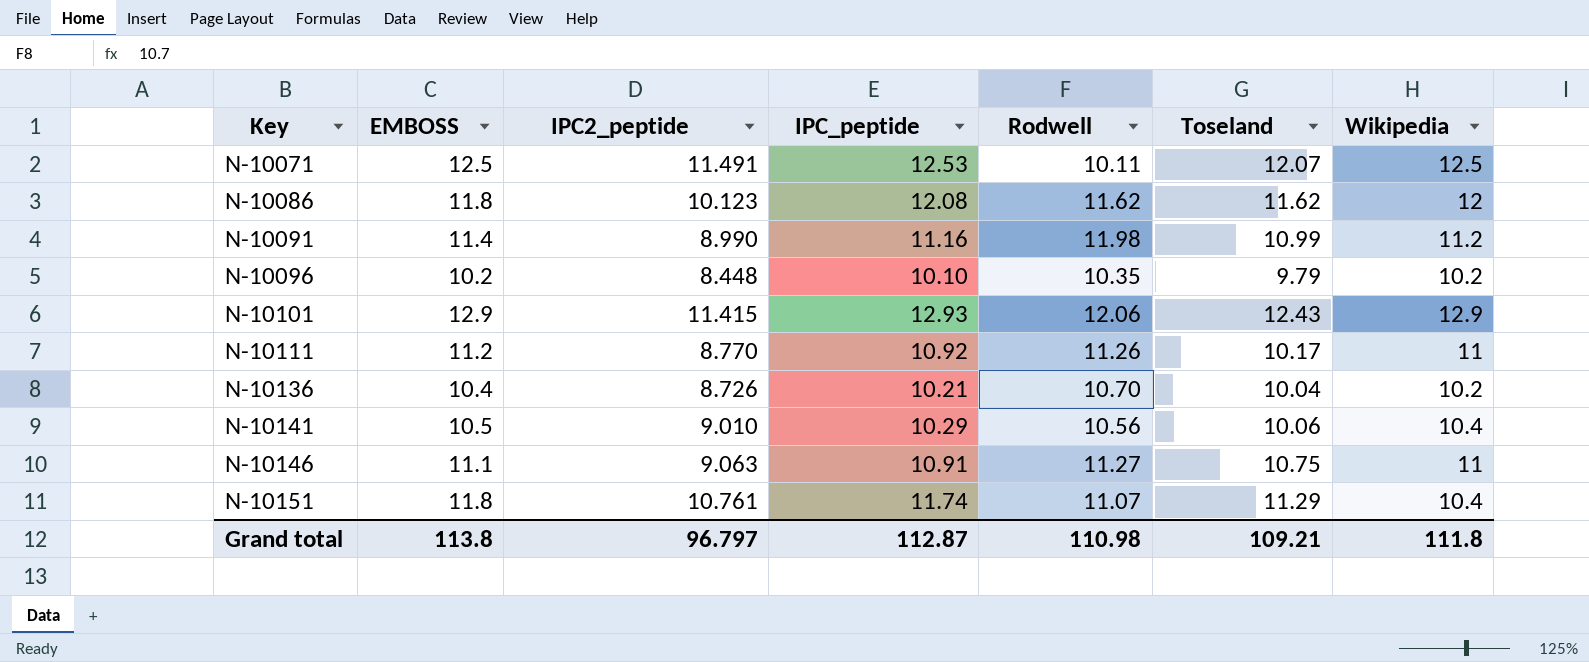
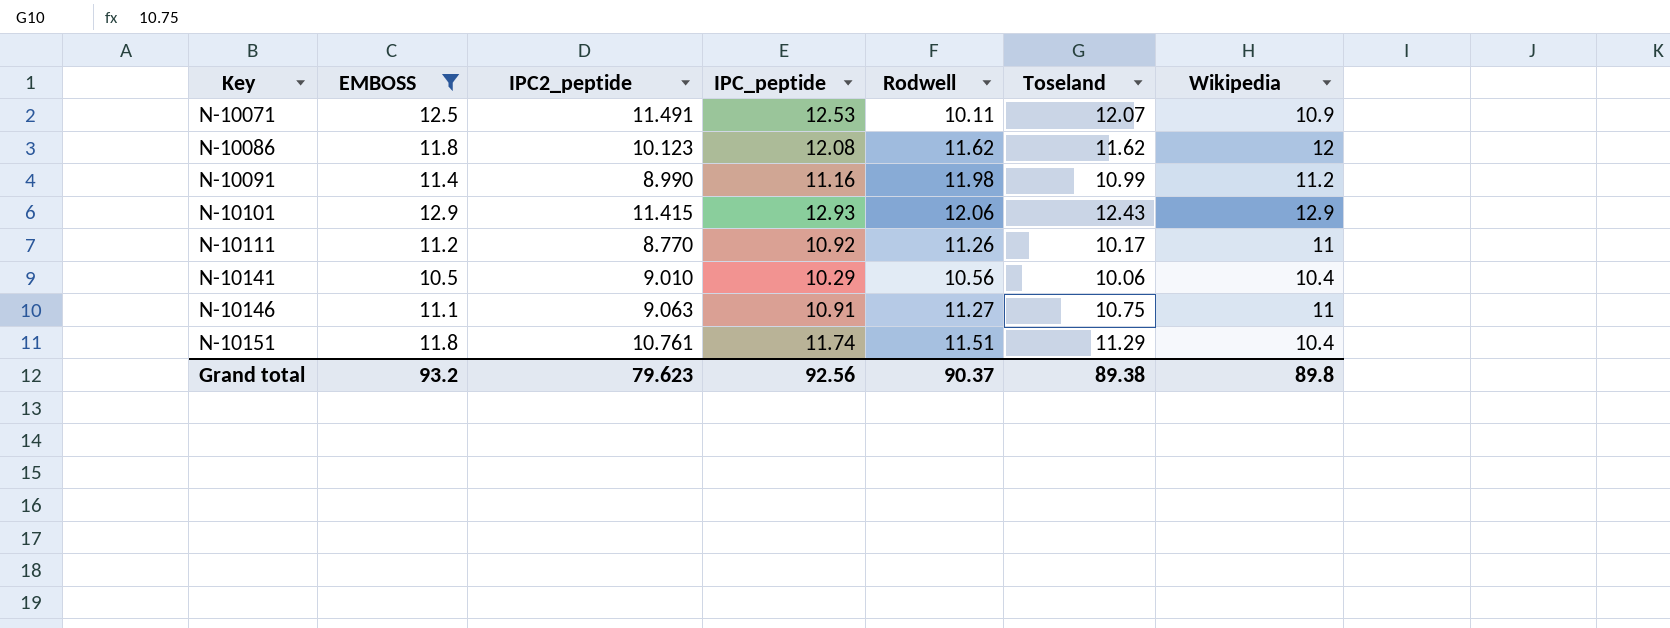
filter: none -> EMBOSS >= 10.5
N-10071 | Wikipedia: 12.5 -> 10.9
N-10151 | Rodwell: 11.07 -> 11.51
Grand total | EMBOSS: 113.8 -> 93.2
Grand total | IPC2_peptide: 96.797 -> 79.623
Grand total | IPC_peptide: 112.87 -> 92.56
Grand total | Rodwell: 110.98 -> 90.37
Grand total | Toseland: 109.21 -> 89.38
Grand total | Wikipedia: 111.8 -> 89.8

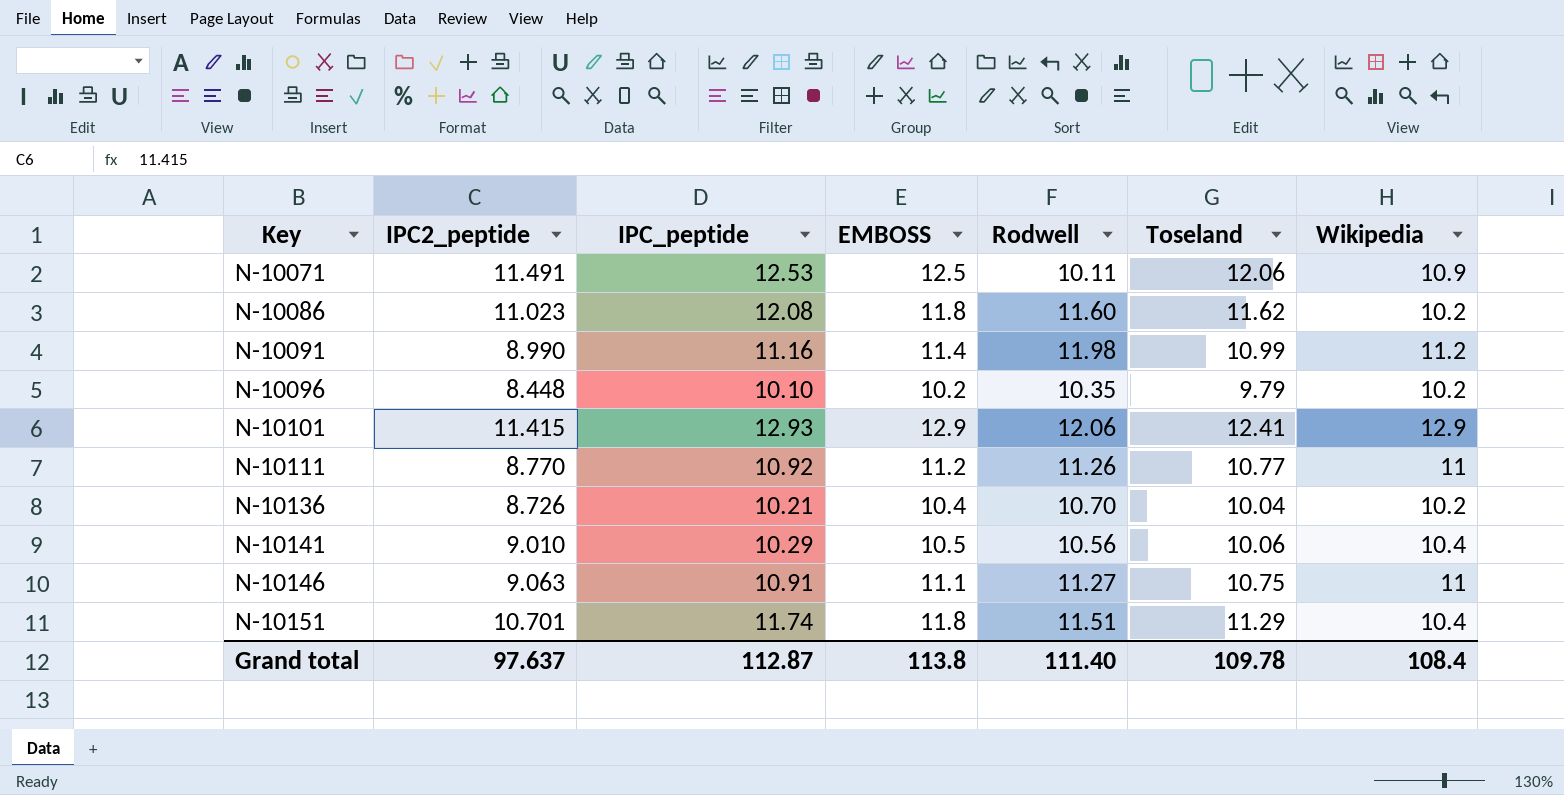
filter: EMBOSS >= 10.5 -> none
column EMBOSS | position: 2 -> 4
N-10071 | Toseland: 12.07 -> 12.06
N-10086 | IPC2_peptide: 10.123 -> 11.023
N-10086 | Rodwell: 11.62 -> 11.60
N-10086 | Wikipedia: 12 -> 10.2
N-10101 | Toseland: 12.43 -> 12.41
N-10111 | Toseland: 10.17 -> 10.77
N-10151 | IPC2_peptide: 10.761 -> 10.701
Grand total | IPC2_peptide: 79.623 -> 97.637
Grand total | IPC_peptide: 92.56 -> 112.87
Grand total | EMBOSS: 93.2 -> 113.8
Grand total | Rodwell: 90.37 -> 111.40
Grand total | Toseland: 89.38 -> 109.78
Grand total | Wikipedia: 89.8 -> 108.4

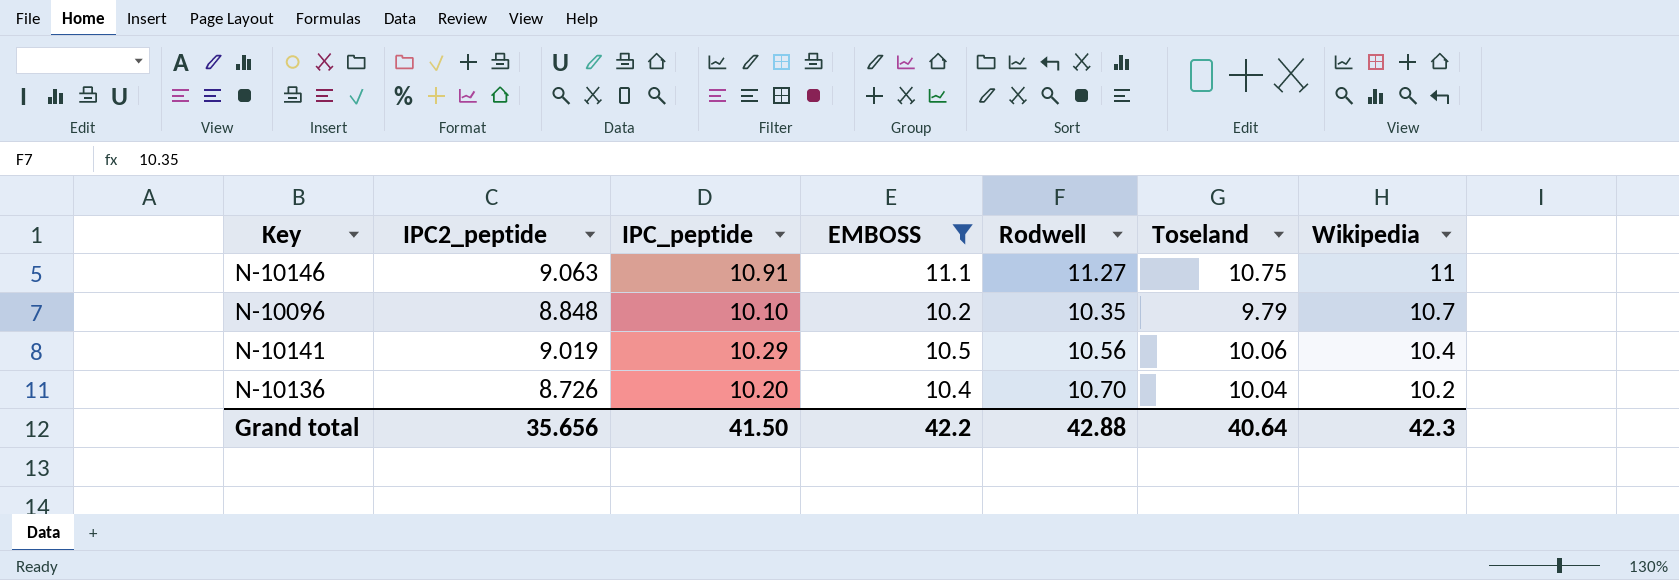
filter: none -> EMBOSS <= 11.1
row order: Key ascending -> Wikipedia descending
N-10096 | IPC2_peptide: 8.448 -> 8.848
N-10096 | Wikipedia: 10.2 -> 10.7
N-10141 | IPC2_peptide: 9.010 -> 9.019
N-10136 | IPC_peptide: 10.21 -> 10.20
Grand total | IPC2_peptide: 97.637 -> 35.656
Grand total | IPC_peptide: 112.87 -> 41.50
Grand total | EMBOSS: 113.8 -> 42.2
Grand total | Rodwell: 111.40 -> 42.88
Grand total | Toseland: 109.78 -> 40.64
Grand total | Wikipedia: 108.4 -> 42.3

